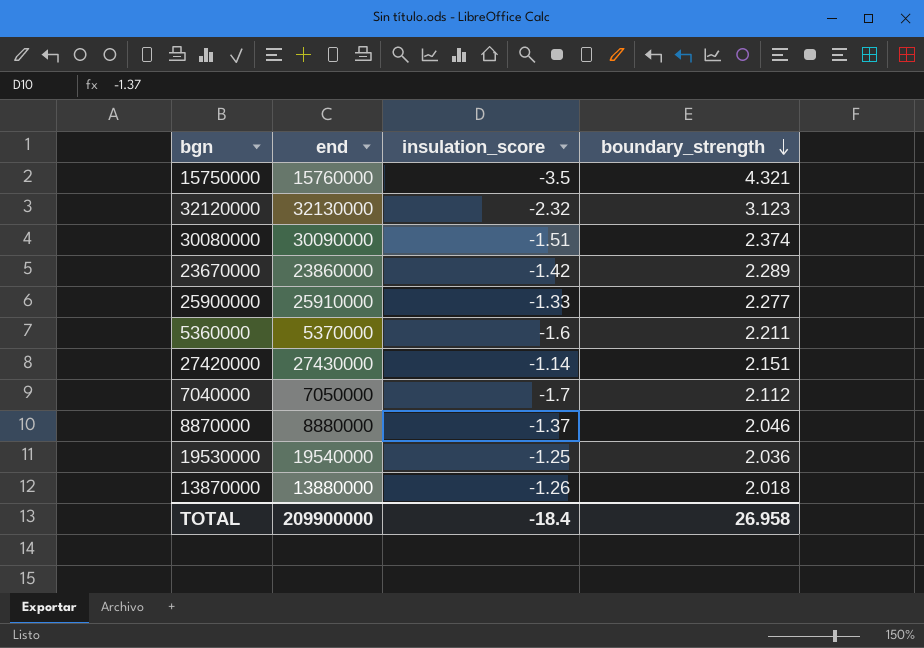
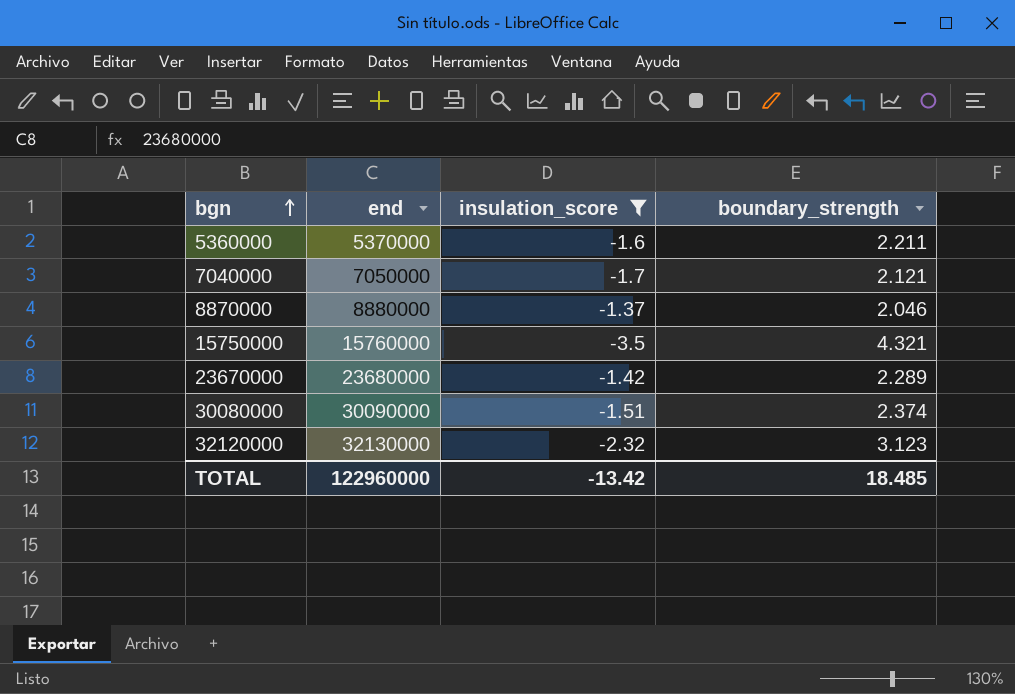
filter: none -> insulation_score <= -1.37
row order: boundary_strength descending -> bgn ascending
7040000 | boundary_strength: 2.112 -> 2.121
23670000 | end: 23860000 -> 23680000
TOTAL | end: 209900000 -> 122960000
TOTAL | insulation_score: -18.4 -> -13.42
TOTAL | boundary_strength: 26.958 -> 18.485

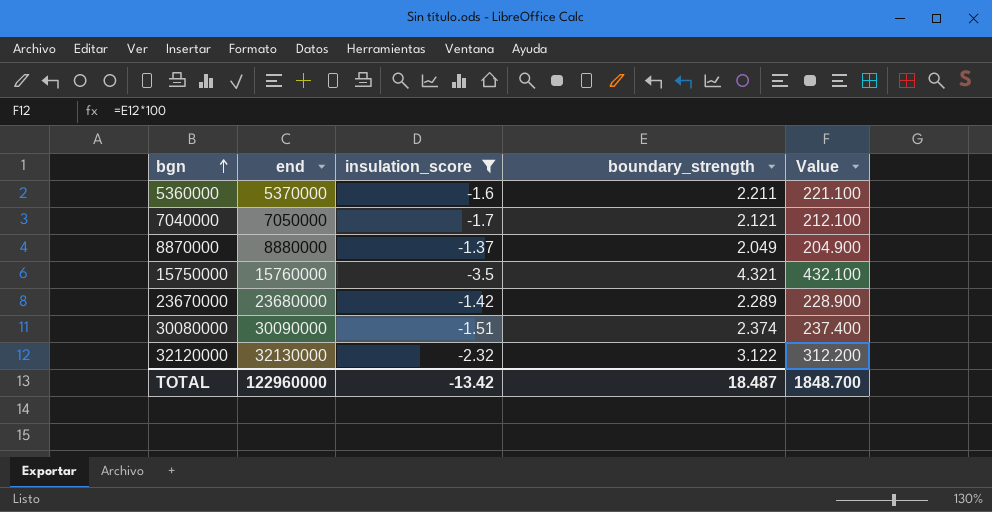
column Value | formula: none -> [boundary_strength] * 100
8870000 | boundary_strength: 2.046 -> 2.049
32120000 | boundary_strength: 3.123 -> 3.122
TOTAL | boundary_strength: 18.485 -> 18.487

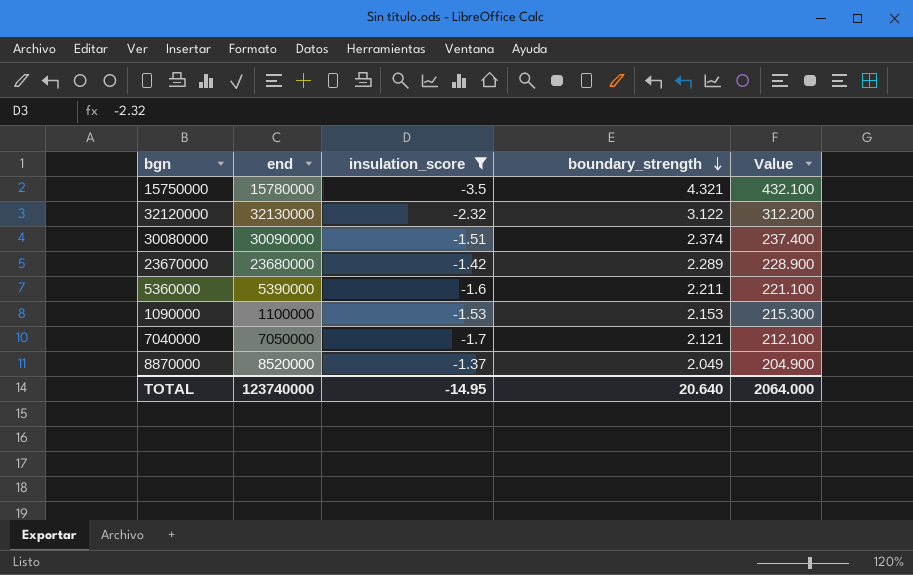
row order: bgn ascending -> boundary_strength descending
15750000 | end: 15760000 -> 15780000
5360000 | end: 5370000 -> 5390000
row 1090000: none -> 1100000 | -1.53 | 2.153 | 215.300
8870000 | end: 8880000 -> 8520000
TOTAL | end: 122960000 -> 123740000
TOTAL | insulation_score: -13.42 -> -14.95
TOTAL | boundary_strength: 18.487 -> 20.640
TOTAL | Value: 1848.700 -> 2064.000

